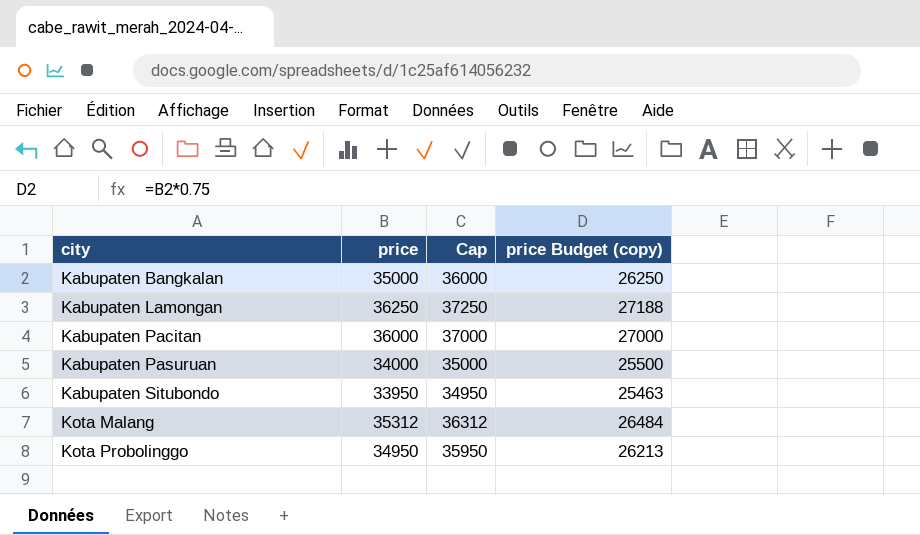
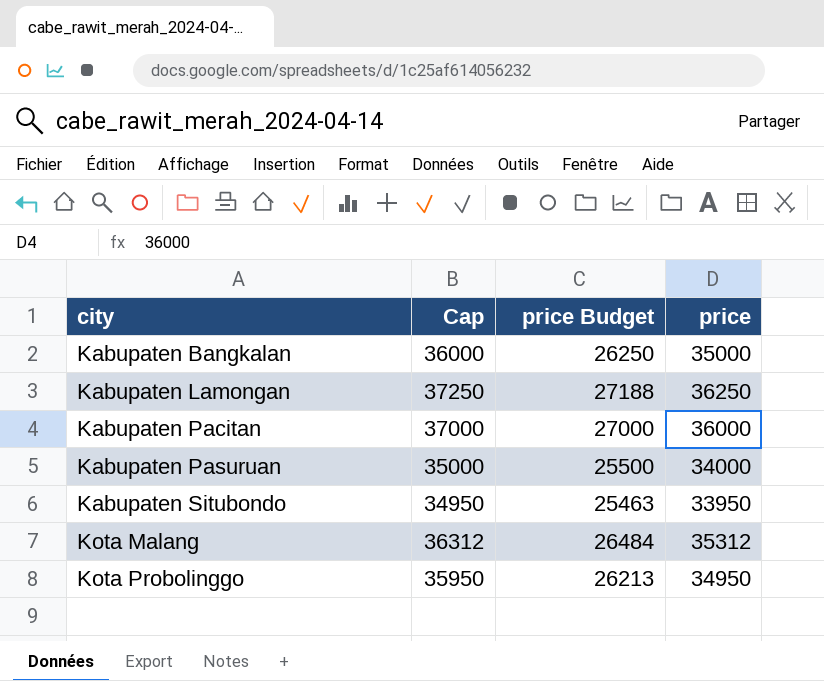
column name: price Budget (copy) -> price Budget
column price | position: 2 -> 4

